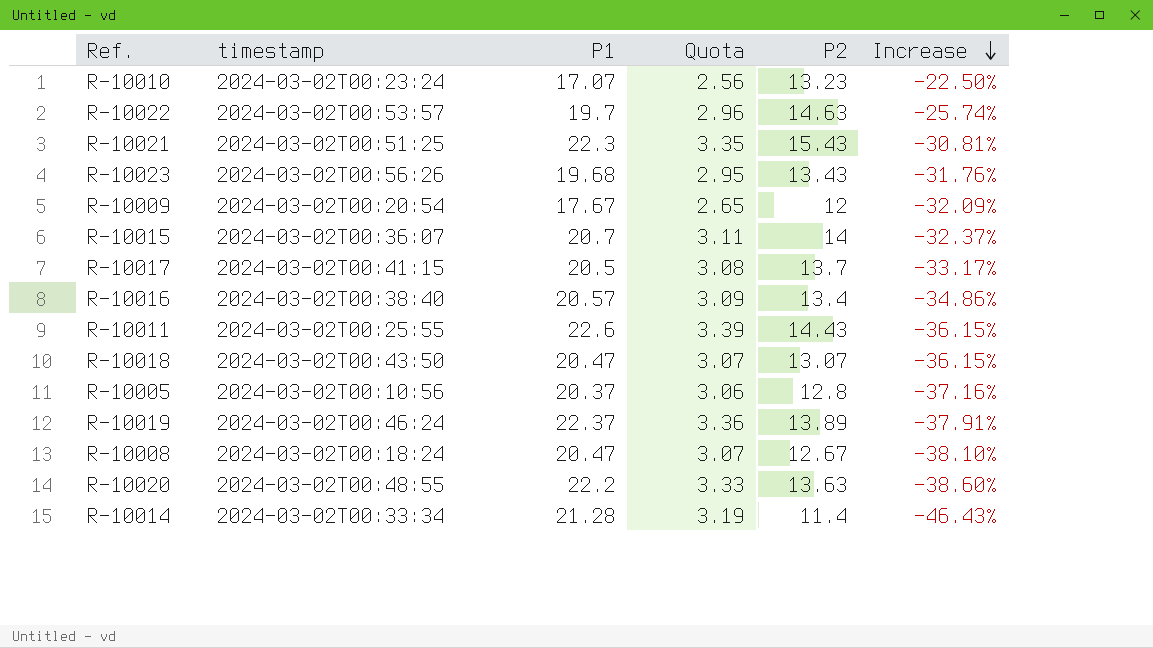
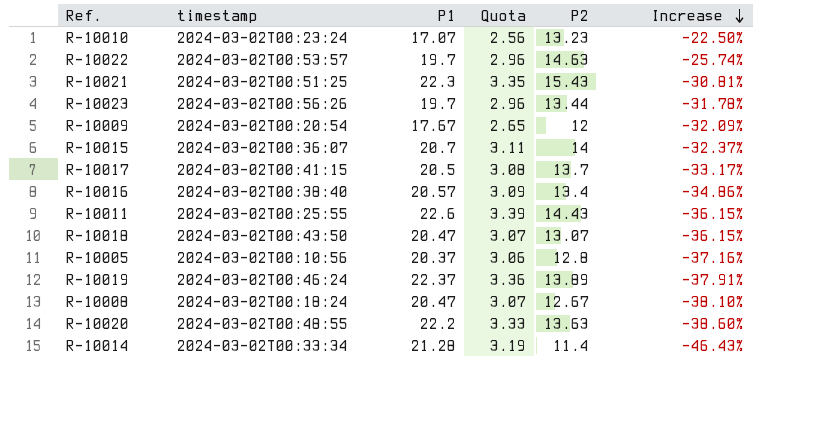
R-10023 | P1: 19.68 -> 19.7
R-10023 | Quota: 2.95 -> 2.96
R-10023 | P2: 13.43 -> 13.44
R-10023 | Increase: -31.76% -> -31.78%

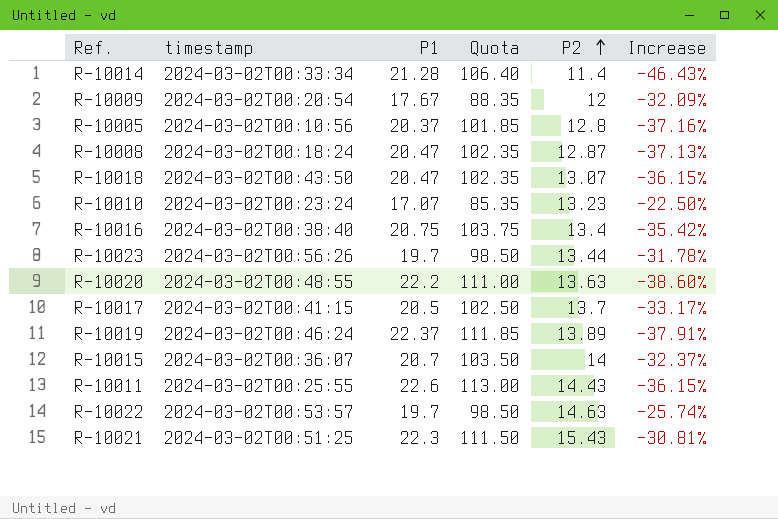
row order: Increase descending -> P2 ascending
column Quota | formula: [P1] * 0.15 -> [P1] * 5
R-10008 | P2: 12.67 -> 12.87
R-10008 | Increase: -38.10% -> -37.13%
R-10016 | P1: 20.57 -> 20.75
R-10016 | Increase: -34.86% -> -35.42%

